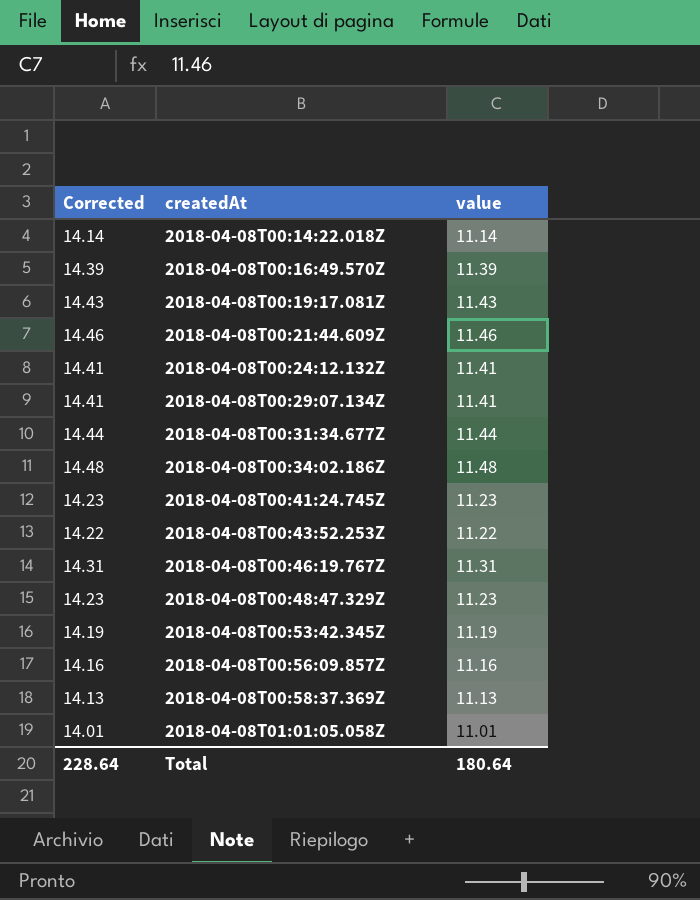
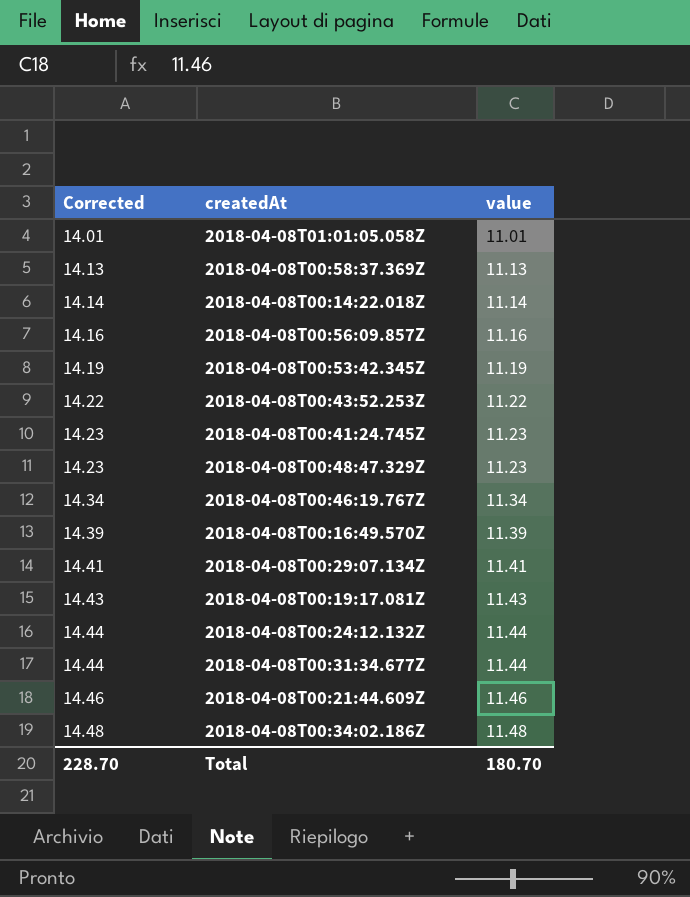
row order: createdAt ascending -> Corrected ascending
2018-04-08T00:46:19.767Z | Corrected: 14.31 -> 14.34
2018-04-08T00:46:19.767Z | value: 11.31 -> 11.34
2018-04-08T00:24:12.132Z | Corrected: 14.41 -> 14.44
2018-04-08T00:24:12.132Z | value: 11.41 -> 11.44
Total | Corrected: 228.64 -> 228.70
Total | value: 180.64 -> 180.70

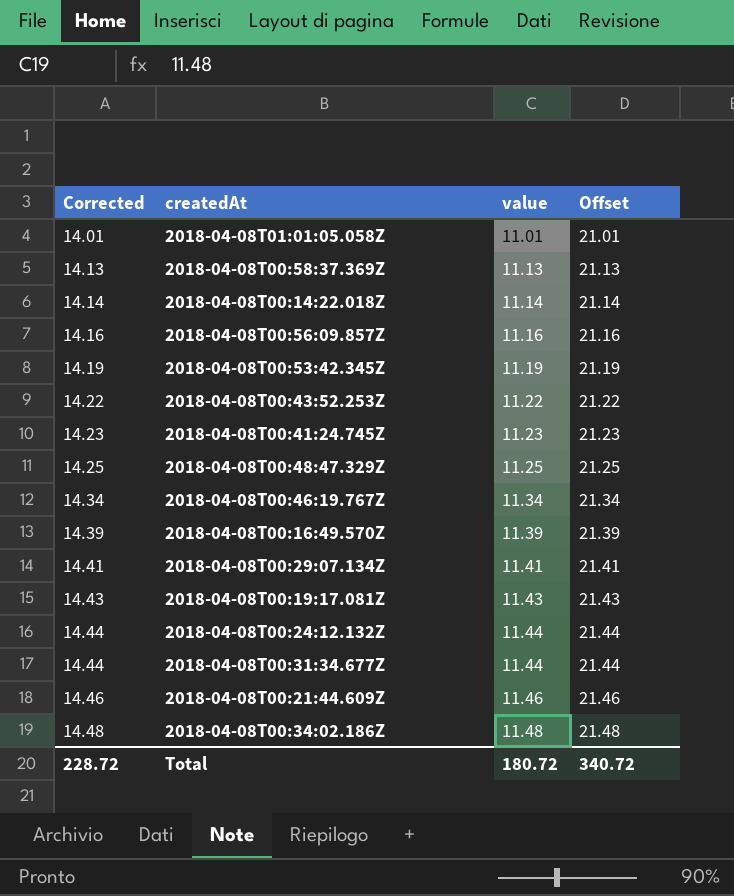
column Offset | formula: none -> [value] + 10
2018-04-08T00:48:47.329Z | Corrected: 14.23 -> 14.25
2018-04-08T00:48:47.329Z | value: 11.23 -> 11.25
Total | Corrected: 228.70 -> 228.72
Total | value: 180.70 -> 180.72

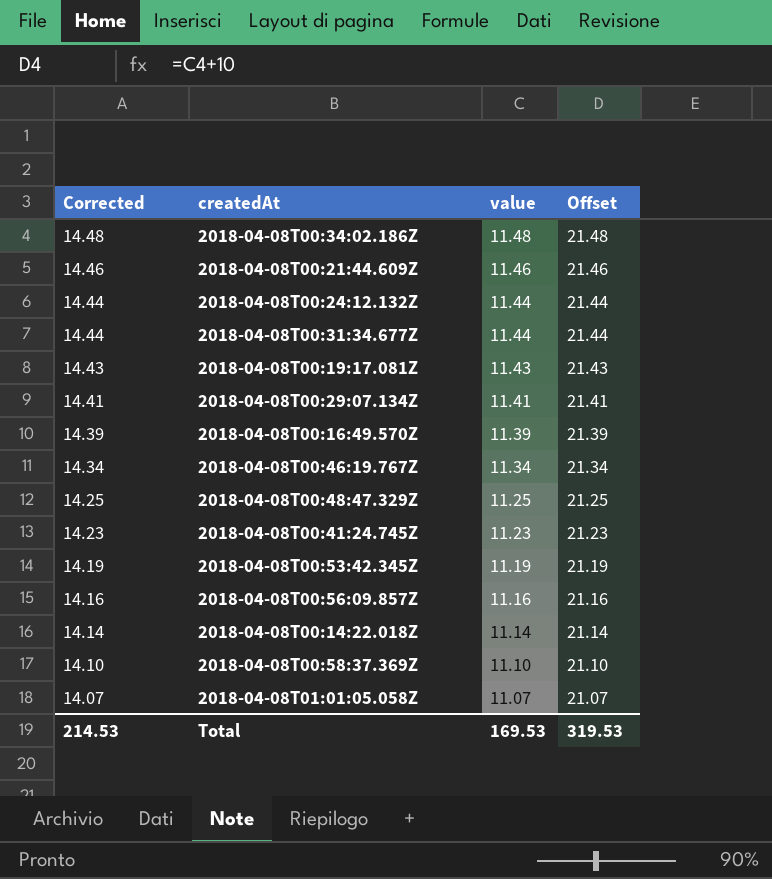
row order: Corrected ascending -> Corrected descending
row 2018-04-08T00:43:52.253Z: 14.22 | 11.22 | 21.22 -> none
2018-04-08T00:58:37.369Z | Corrected: 14.13 -> 14.10
2018-04-08T00:58:37.369Z | value: 11.13 -> 11.10
2018-04-08T00:58:37.369Z | Offset: 21.13 -> 21.10
2018-04-08T01:01:05.058Z | Corrected: 14.01 -> 14.07
2018-04-08T01:01:05.058Z | value: 11.01 -> 11.07
2018-04-08T01:01:05.058Z | Offset: 21.01 -> 21.07
Total | Corrected: 228.72 -> 214.53
Total | value: 180.72 -> 169.53
Total | Offset: 340.72 -> 319.53

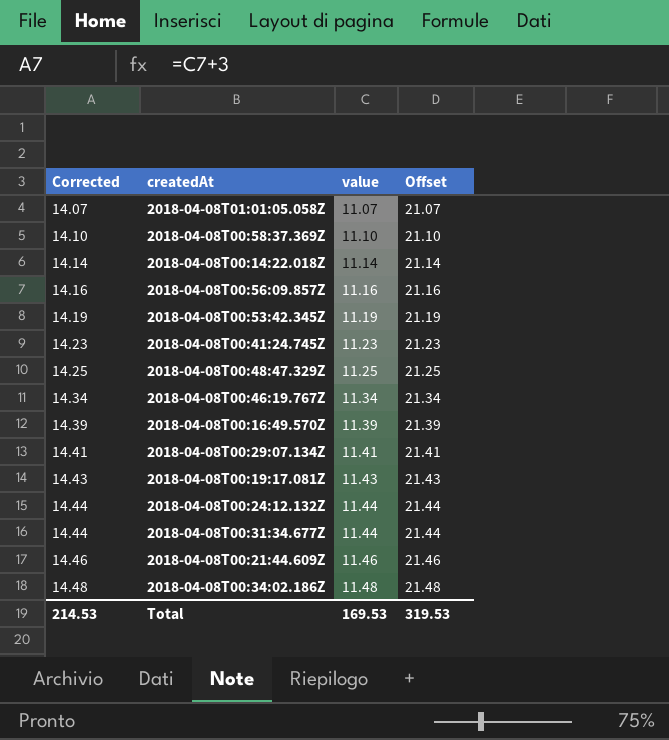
row order: Corrected descending -> Corrected ascending

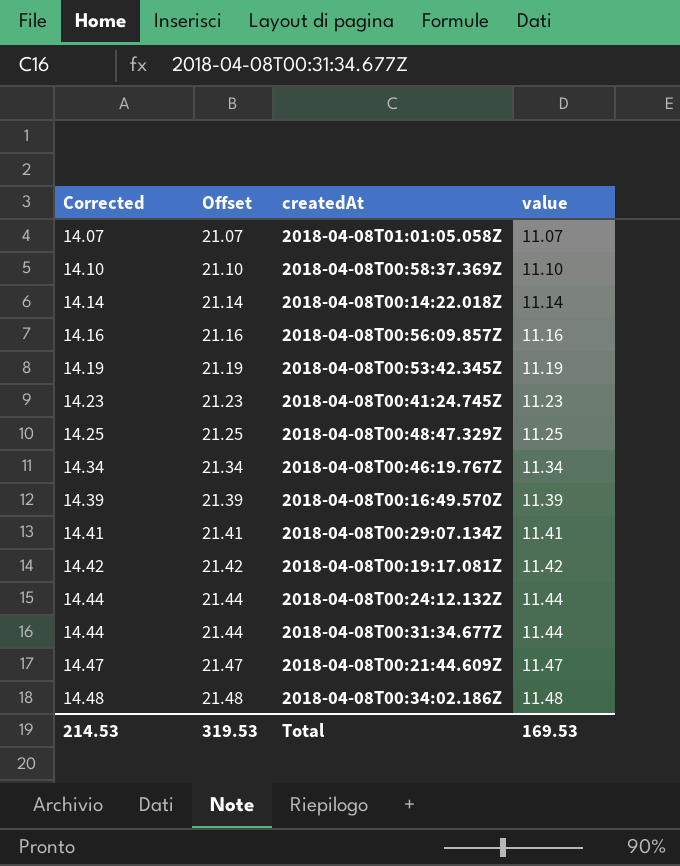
column Offset | position: 4 -> 2
2018-04-08T00:19:17.081Z | Corrected: 14.43 -> 14.42
2018-04-08T00:19:17.081Z | Offset: 21.43 -> 21.42
2018-04-08T00:19:17.081Z | value: 11.43 -> 11.42
2018-04-08T00:21:44.609Z | Corrected: 14.46 -> 14.47
2018-04-08T00:21:44.609Z | Offset: 21.46 -> 21.47
2018-04-08T00:21:44.609Z | value: 11.46 -> 11.47

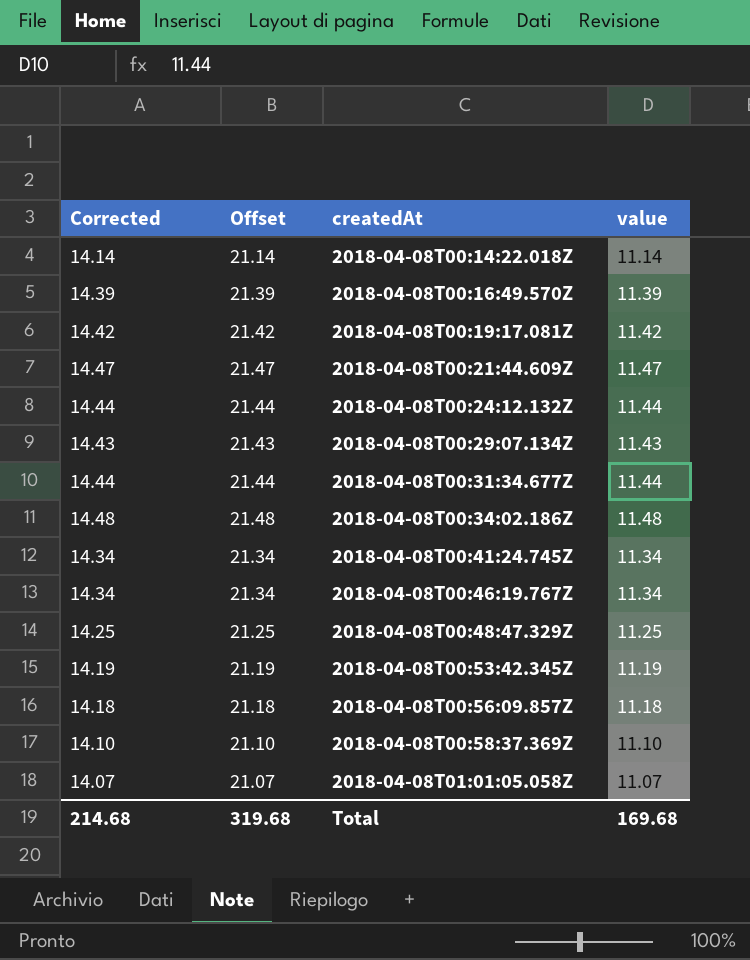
row order: Corrected ascending -> createdAt ascending
2018-04-08T00:29:07.134Z | Corrected: 14.41 -> 14.43
2018-04-08T00:29:07.134Z | Offset: 21.41 -> 21.43
2018-04-08T00:29:07.134Z | value: 11.41 -> 11.43
2018-04-08T00:41:24.745Z | Corrected: 14.23 -> 14.34
2018-04-08T00:41:24.745Z | Offset: 21.23 -> 21.34
2018-04-08T00:41:24.745Z | value: 11.23 -> 11.34
2018-04-08T00:56:09.857Z | Corrected: 14.16 -> 14.18
2018-04-08T00:56:09.857Z | Offset: 21.16 -> 21.18
2018-04-08T00:56:09.857Z | value: 11.16 -> 11.18
Total | Corrected: 214.53 -> 214.68
Total | Offset: 319.53 -> 319.68
Total | value: 169.53 -> 169.68

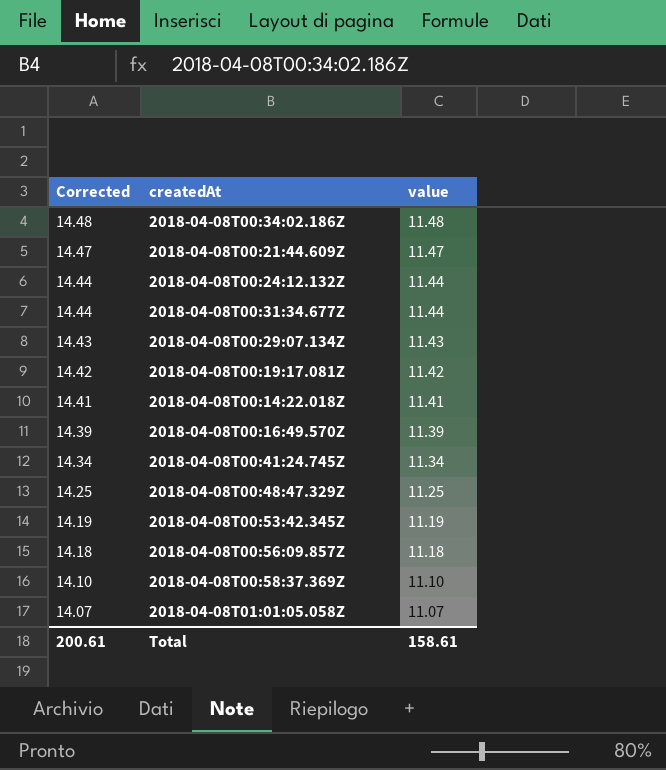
row order: createdAt ascending -> Corrected descending
column Offset | formula: [value] + 10 -> none
row 2018-04-08T00:46:19.767Z: 14.34 | 21.34 | 11.34 -> none
2018-04-08T00:14:22.018Z | Corrected: 14.14 -> 14.41
2018-04-08T00:14:22.018Z | value: 11.14 -> 11.41
Total | Corrected: 214.68 -> 200.61
Total | value: 169.68 -> 158.61

